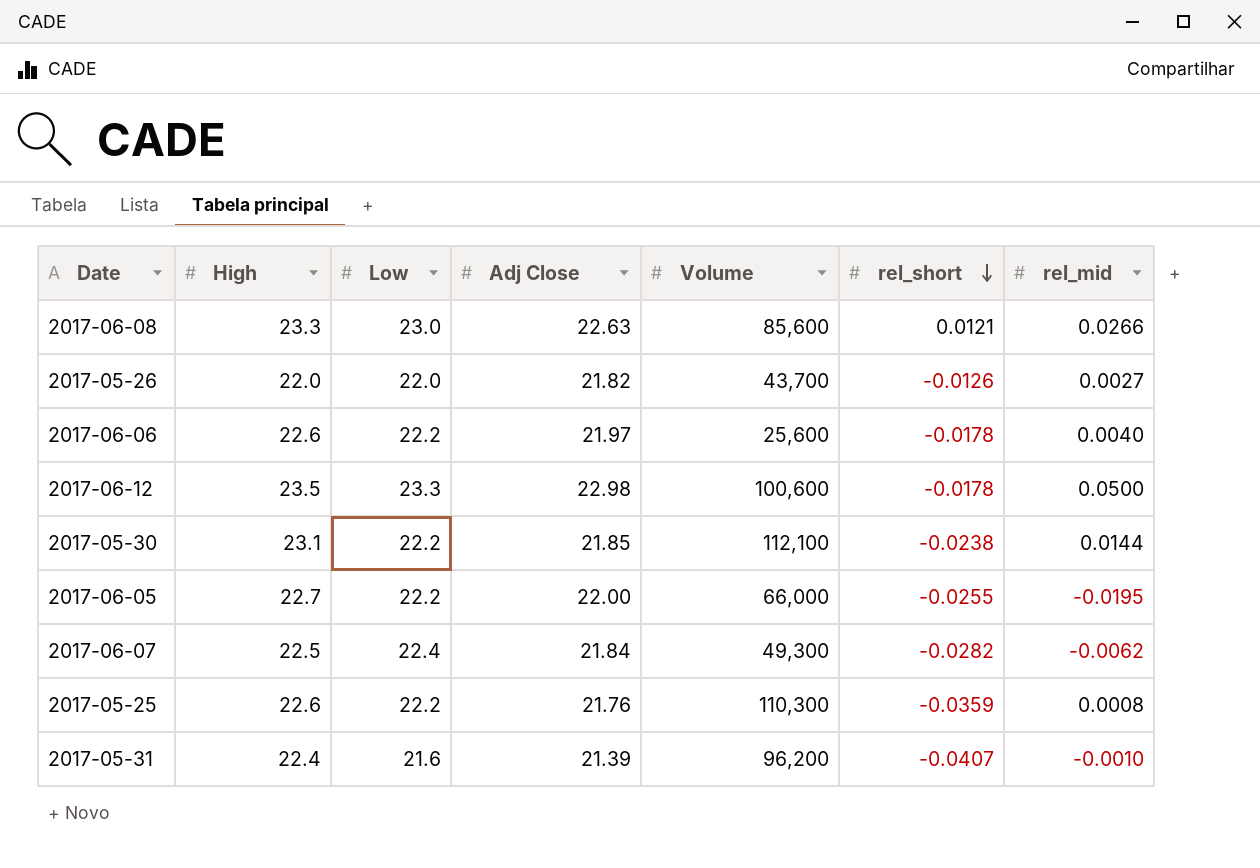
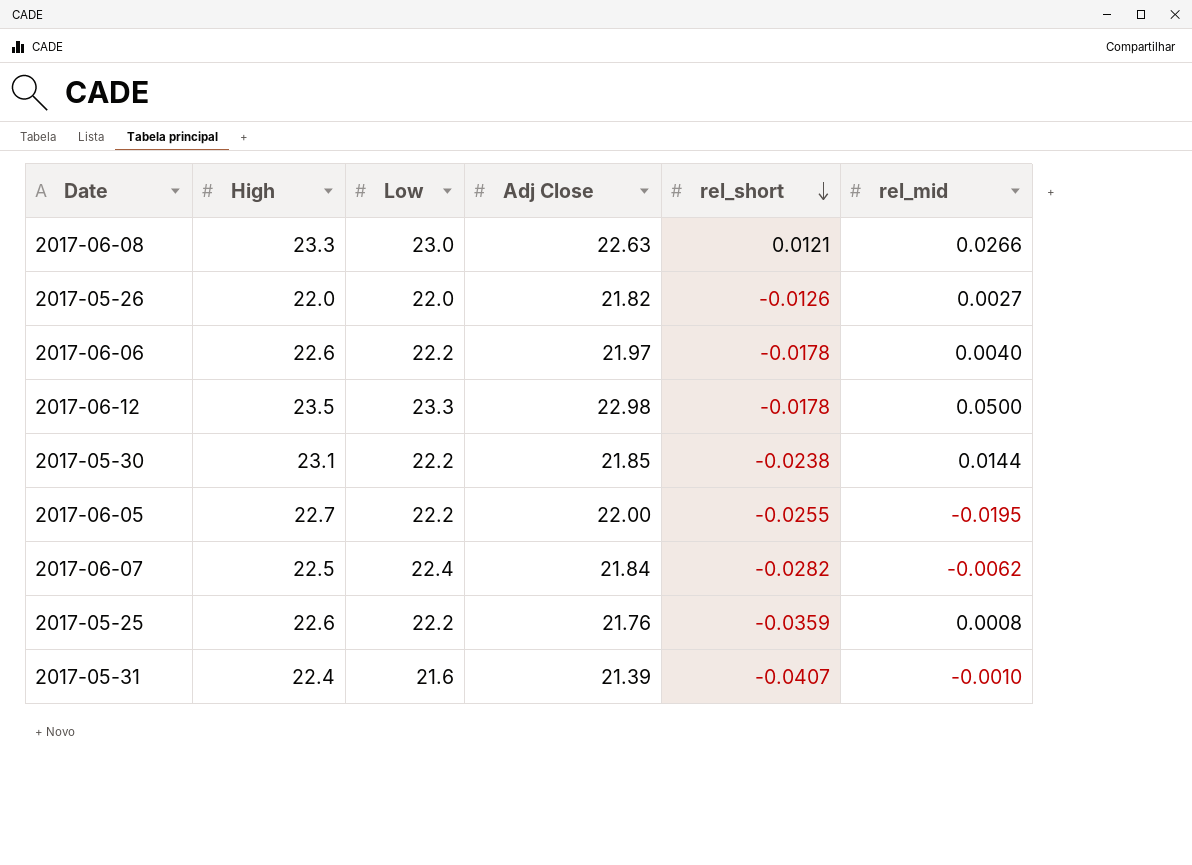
column Volume | position: 5 -> none

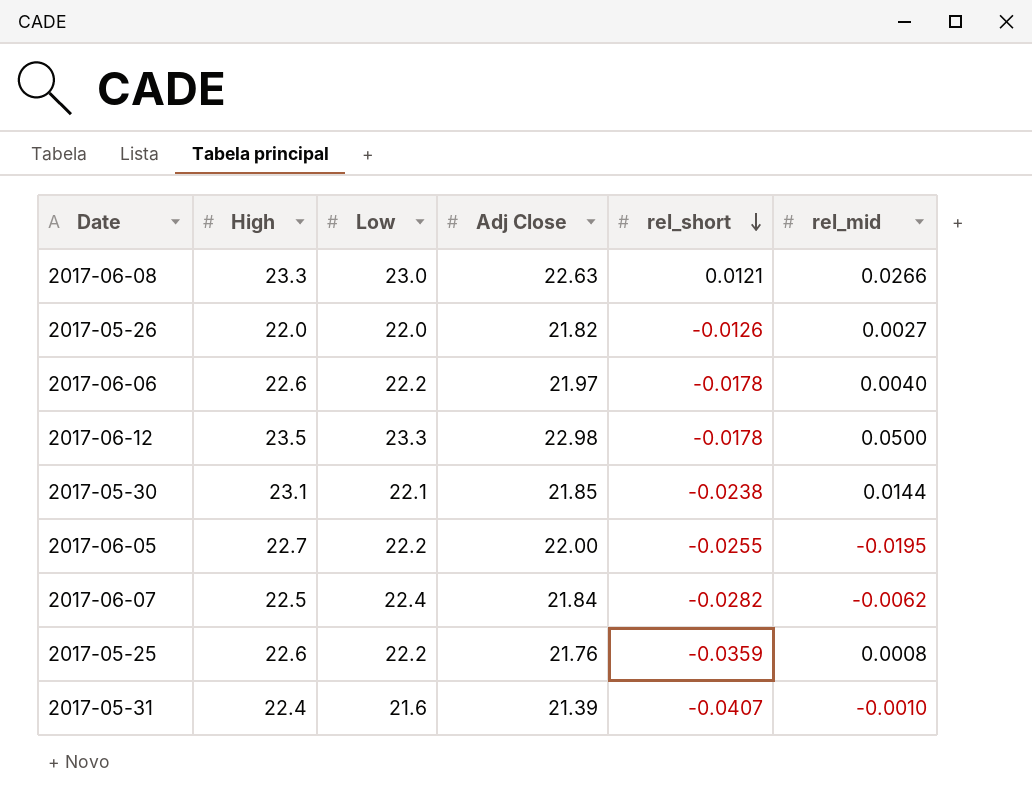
2017-05-30 | Low: 22.2 -> 22.1

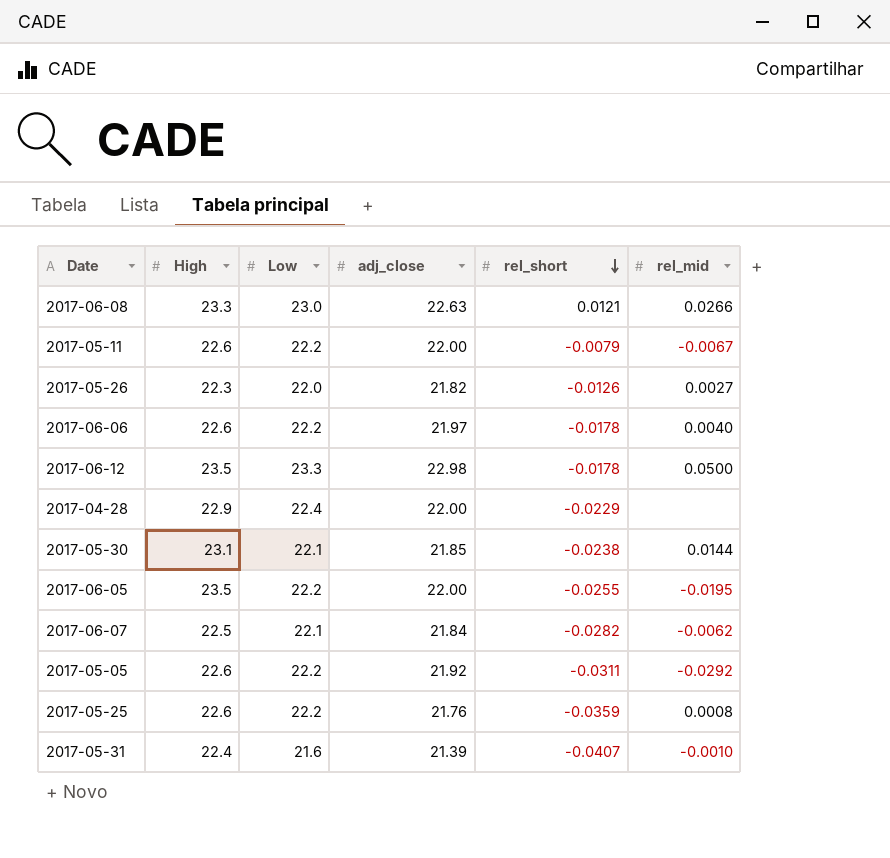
column name: Adj Close -> adj_close
row 2017-05-11: none -> 22.6 | 22.2 | 22.00 | -0.0079 | -0.0067
2017-05-26 | High: 22.0 -> 22.3
row 2017-04-28: none -> 22.9 | 22.4 | 22.00 | -0.0229 | none
2017-06-05 | High: 22.7 -> 23.5
2017-06-07 | Low: 22.4 -> 22.1
row 2017-05-05: none -> 22.6 | 22.2 | 21.92 | -0.0311 | -0.0292

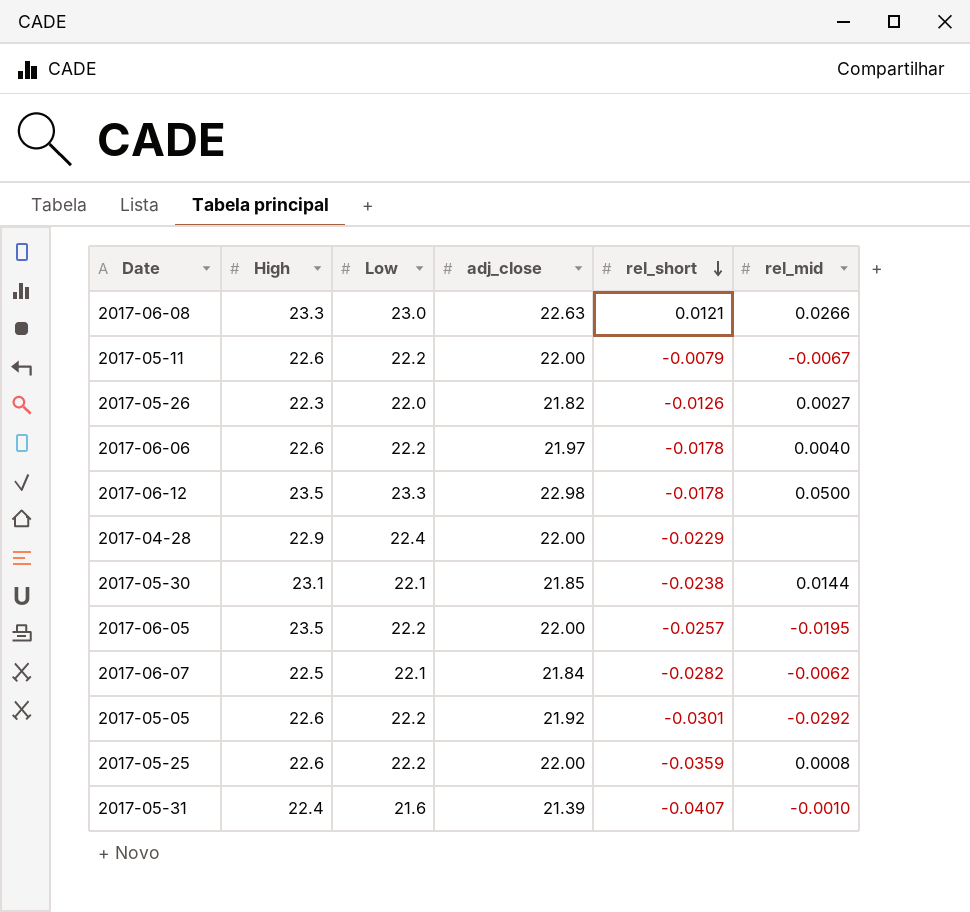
2017-06-05 | rel_short: -0.0255 -> -0.0257
2017-05-05 | rel_short: -0.0311 -> -0.0301
2017-05-25 | adj_close: 21.76 -> 22.00

